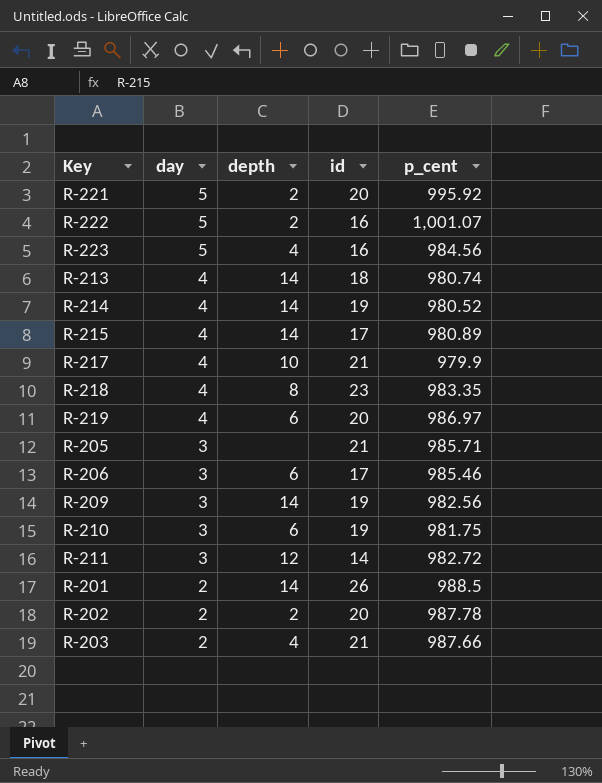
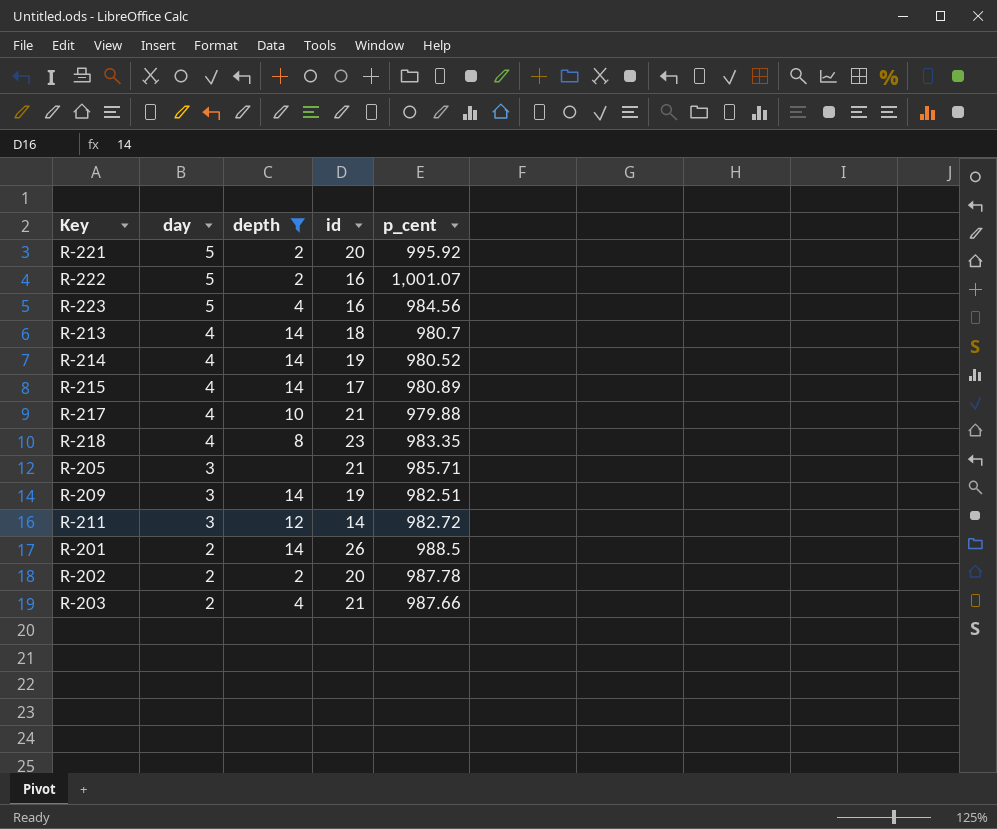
filter: none -> depth != 6
R-213 | p_cent: 980.74 -> 980.7
R-217 | p_cent: 979.9 -> 979.88
R-209 | p_cent: 982.56 -> 982.51

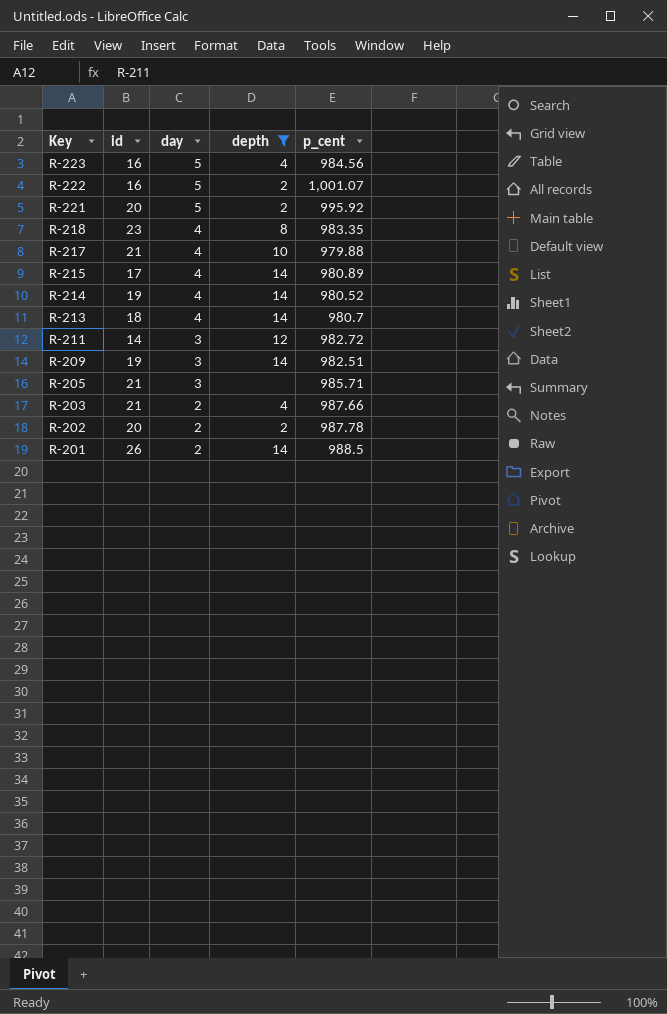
row order: day descending -> Key descending
column id | position: 4 -> 2

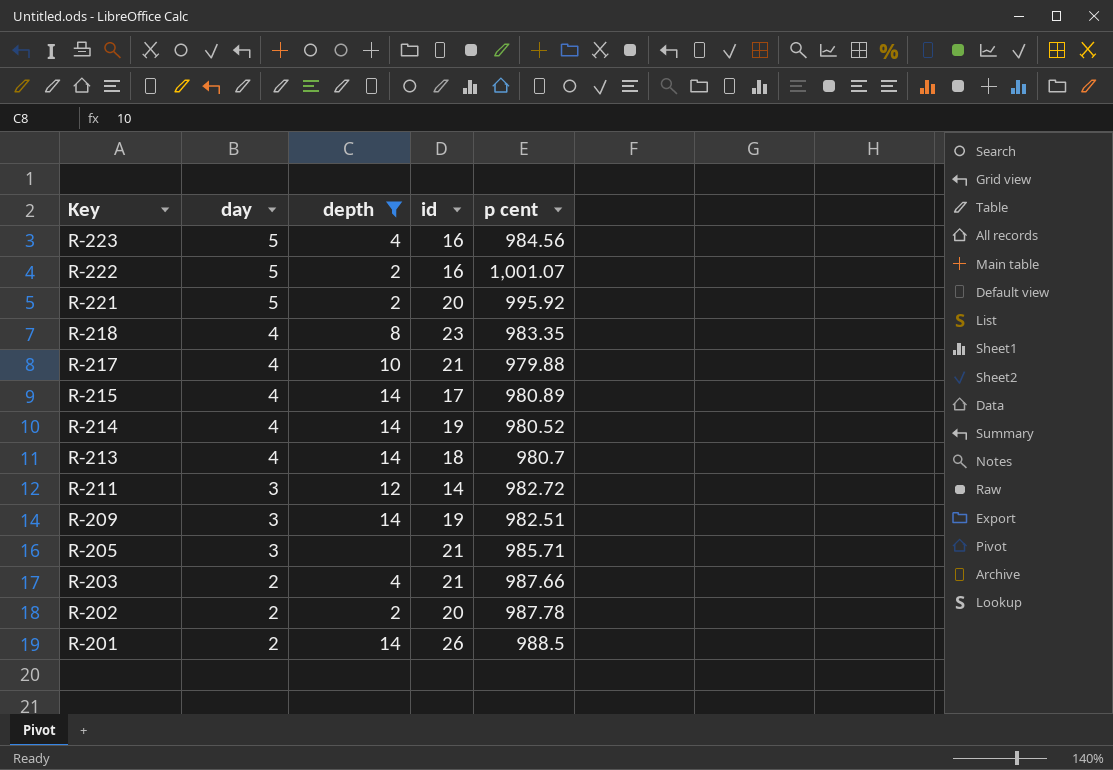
column id | position: 2 -> 4
column name: p_cent -> p cent

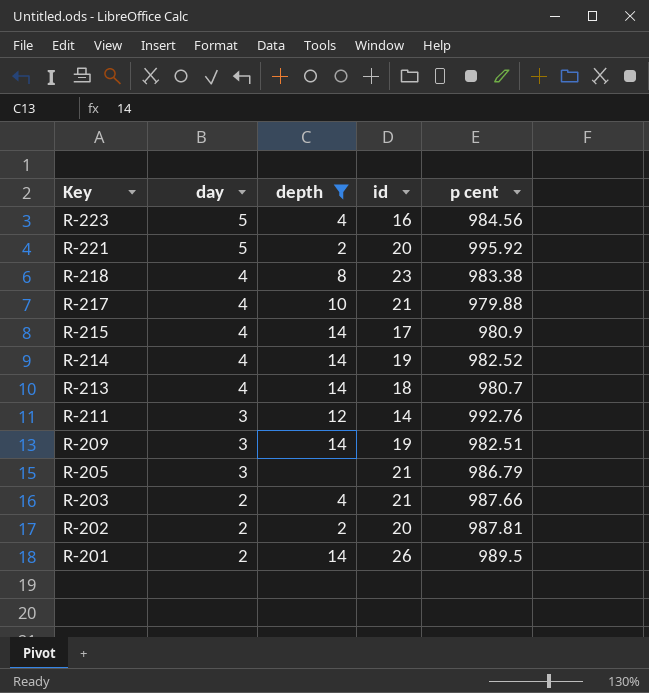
row R-222: 5 | 2 | 16 | 1,001.07 -> none
R-218 | p cent: 983.35 -> 983.38
R-215 | p cent: 980.89 -> 980.9
R-214 | p cent: 980.52 -> 982.52
R-211 | p cent: 982.72 -> 992.76
R-205 | p cent: 985.71 -> 986.79
R-202 | p cent: 987.78 -> 987.81
R-201 | p cent: 988.5 -> 989.5

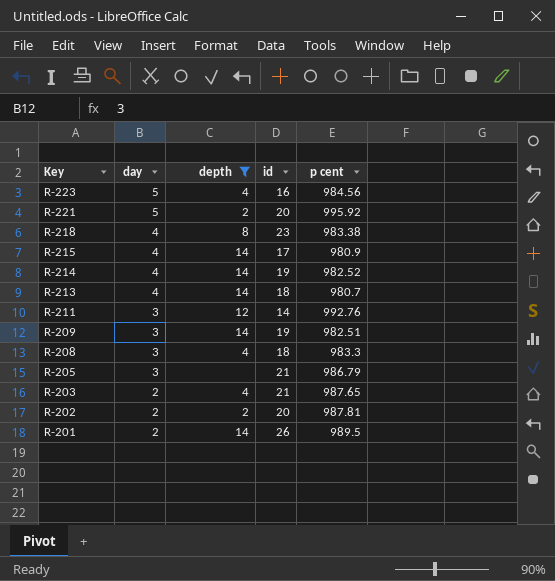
row R-217: 4 | 10 | 21 | 979.88 -> none
row R-208: none -> 3 | 4 | 18 | 983.3
R-203 | p cent: 987.66 -> 987.65

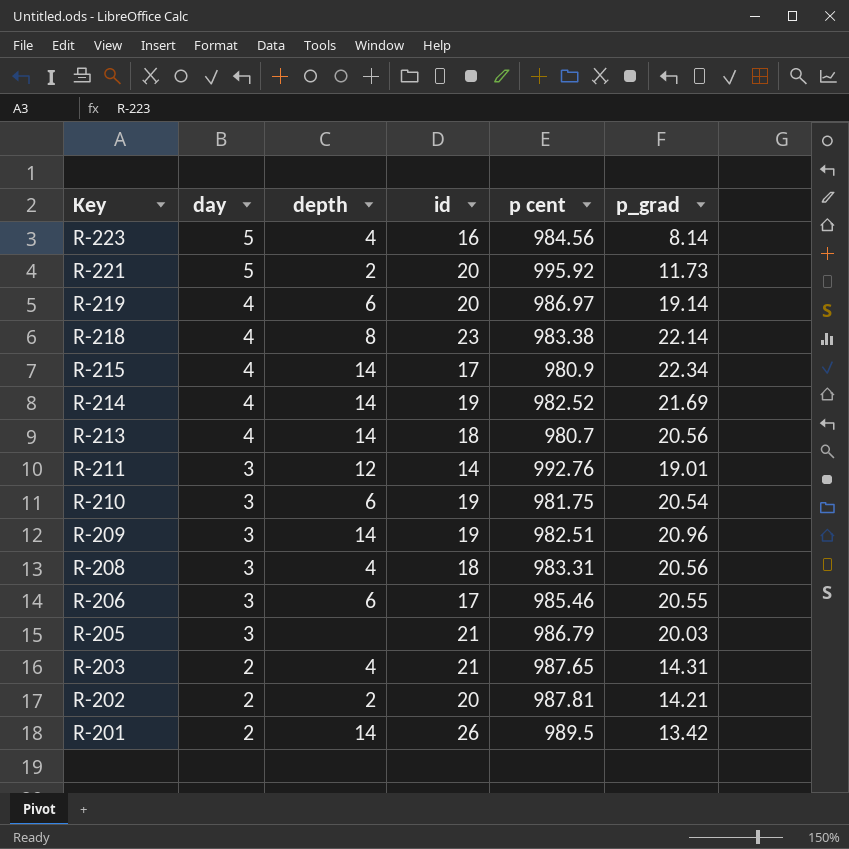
filter: depth != 6 -> none
column p_grad | position: none -> 6
R-208 | p cent: 983.3 -> 983.31

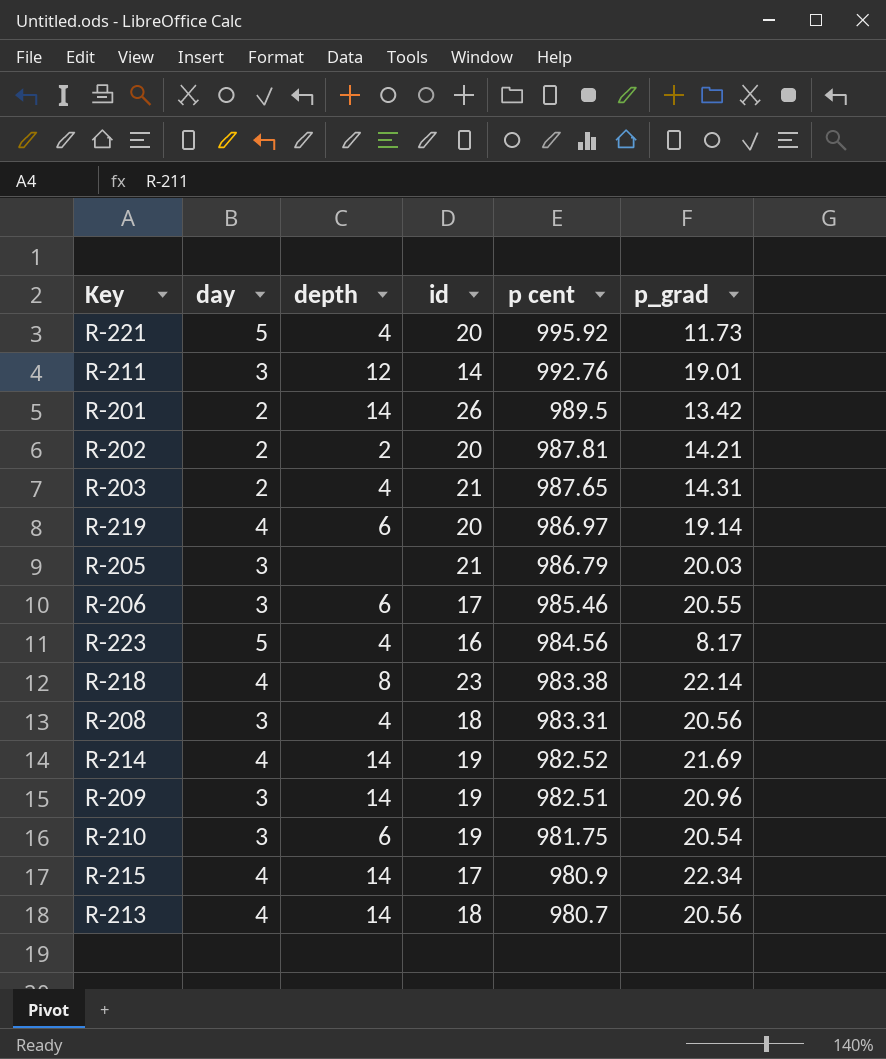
row order: Key descending -> p cent descending
R-221 | depth: 2 -> 4
R-223 | p_grad: 8.14 -> 8.17

